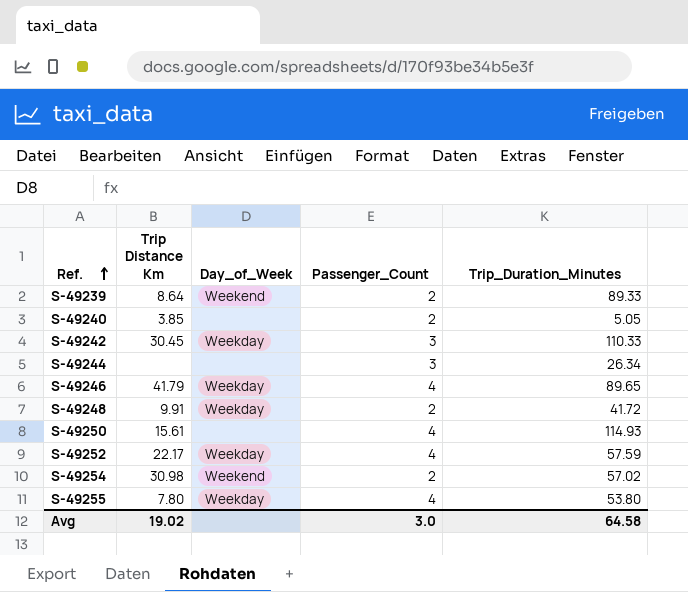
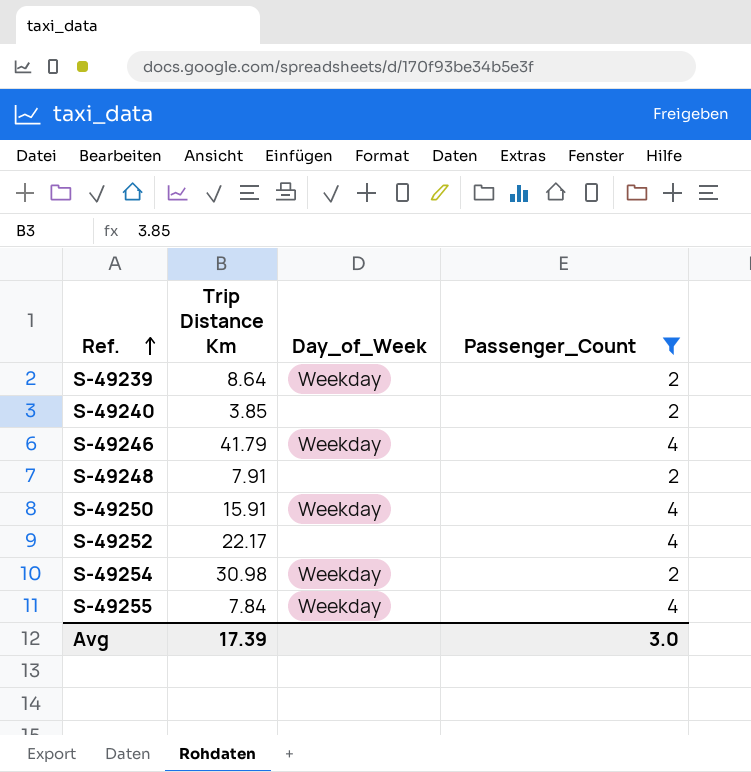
filter: none -> Passenger_Count != 3
column Trip_Duration_Minutes | position: 5 -> none
S-49239 | Day_of_Week: Weekend -> Weekday
S-49248 | Trip Distance Km: 9.91 -> 7.91
S-49248 | Day_of_Week: Weekday -> none
S-49250 | Trip Distance Km: 15.61 -> 15.91
S-49250 | Day_of_Week: none -> Weekday
S-49252 | Day_of_Week: Weekday -> none
S-49254 | Day_of_Week: Weekend -> Weekday
S-49255 | Trip Distance Km: 7.80 -> 7.84
Avg | Trip Distance Km: 19.02 -> 17.39

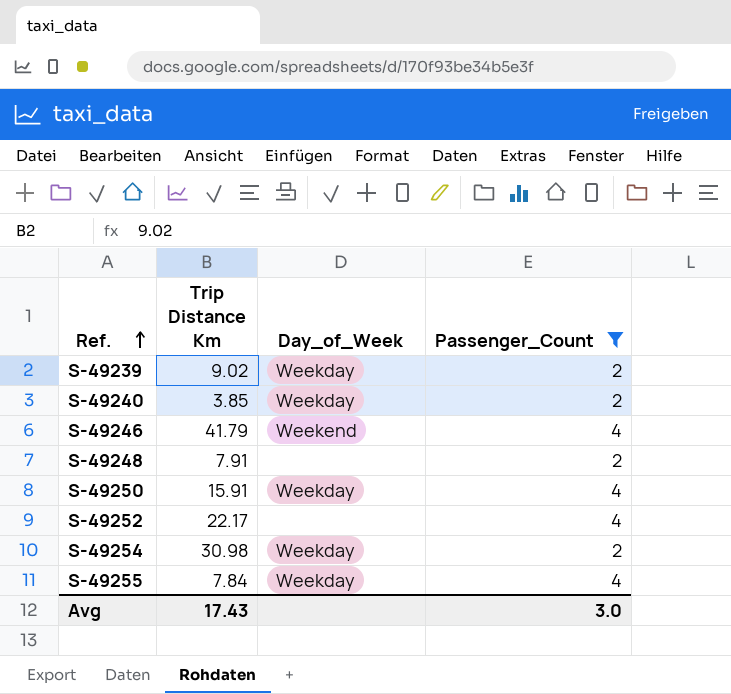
S-49239 | Trip Distance Km: 8.64 -> 9.02
S-49240 | Day_of_Week: none -> Weekday
S-49246 | Day_of_Week: Weekday -> Weekend
Avg | Trip Distance Km: 17.39 -> 17.43

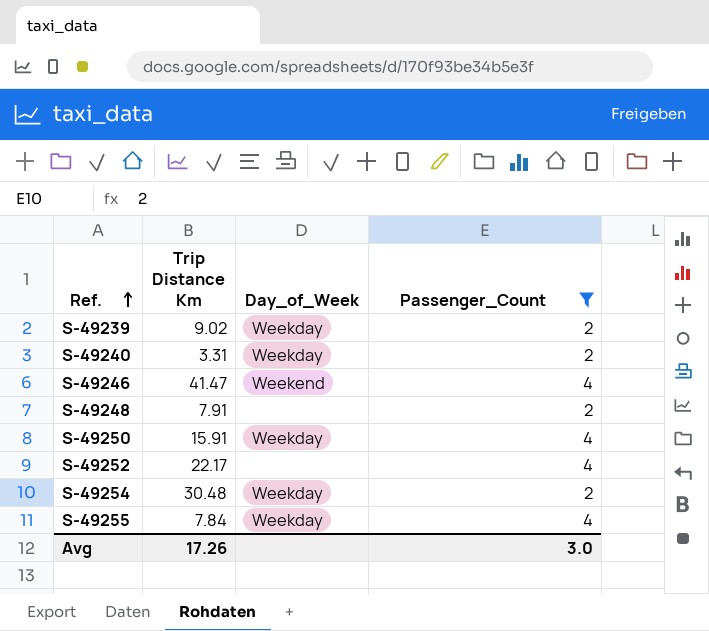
S-49240 | Trip Distance Km: 3.85 -> 3.31
S-49246 | Trip Distance Km: 41.79 -> 41.47
S-49254 | Trip Distance Km: 30.98 -> 30.48
Avg | Trip Distance Km: 17.43 -> 17.26

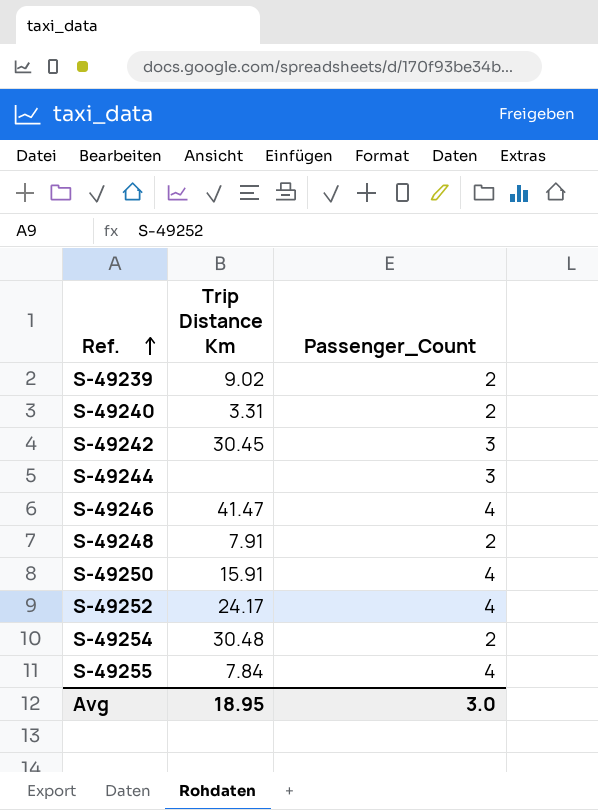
filter: Passenger_Count != 3 -> none
column Day_of_Week | position: 3 -> none
S-49252 | Trip Distance Km: 22.17 -> 24.17
Avg | Trip Distance Km: 17.26 -> 18.95

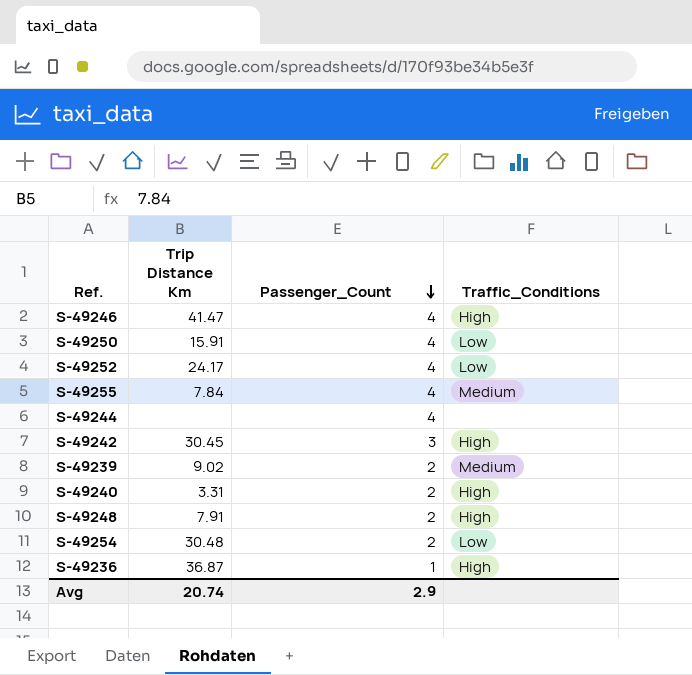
row order: Ref. ascending -> Passenger_Count descending
column Traffic_Conditions | position: none -> 4
S-49244 | Passenger_Count: 3 -> 4
row S-49236: none -> 36.87 | 1 | High
Avg | Trip Distance Km: 18.95 -> 20.74
Avg | Passenger_Count: 3.0 -> 2.9

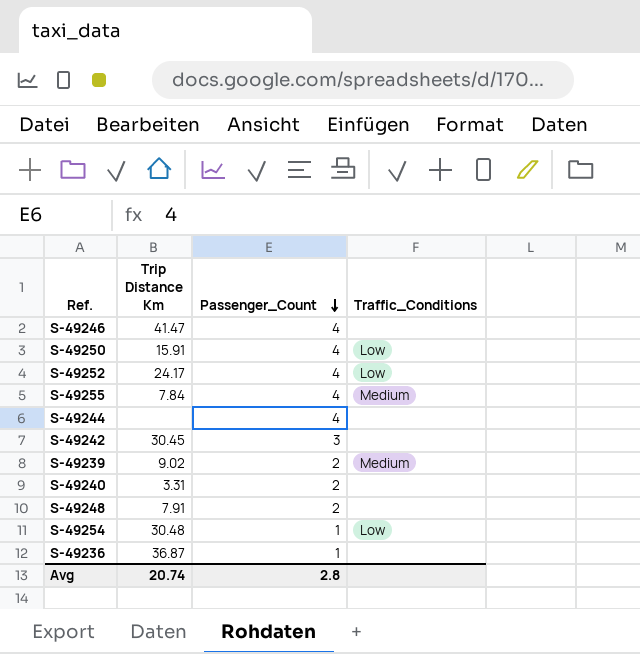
S-49246 | Traffic_Conditions: High -> none
S-49242 | Traffic_Conditions: High -> none
S-49240 | Traffic_Conditions: High -> none
S-49248 | Traffic_Conditions: High -> none
S-49254 | Passenger_Count: 2 -> 1
S-49236 | Traffic_Conditions: High -> none
Avg | Passenger_Count: 2.9 -> 2.8

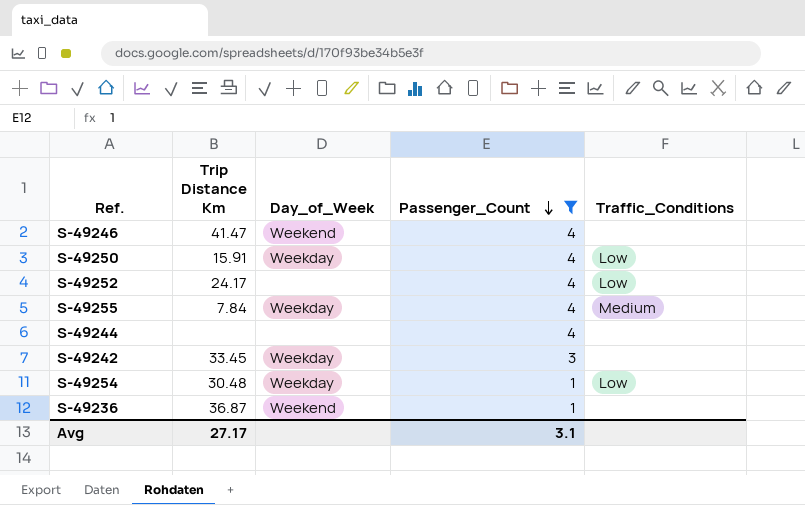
filter: none -> Passenger_Count != 2
column Day_of_Week | position: none -> 3
S-49242 | Trip Distance Km: 30.45 -> 33.45
Avg | Trip Distance Km: 20.74 -> 27.17
Avg | Passenger_Count: 2.8 -> 3.1

